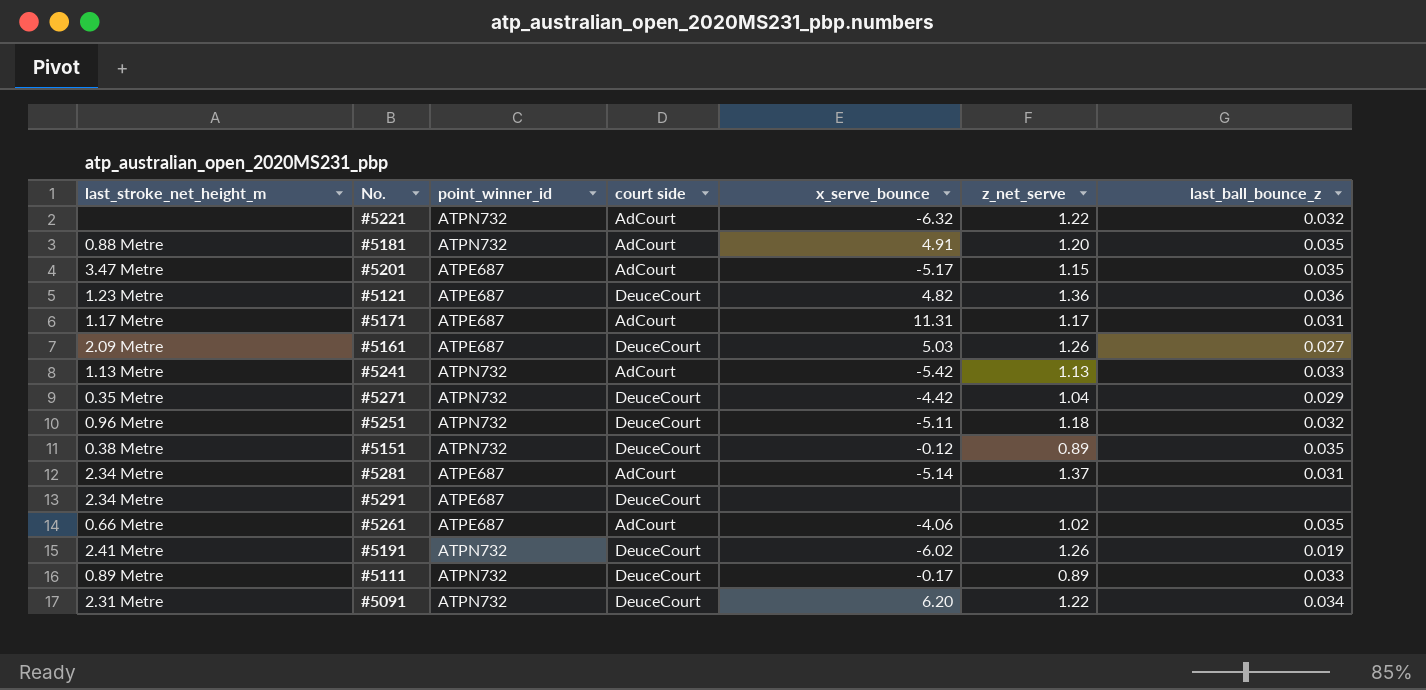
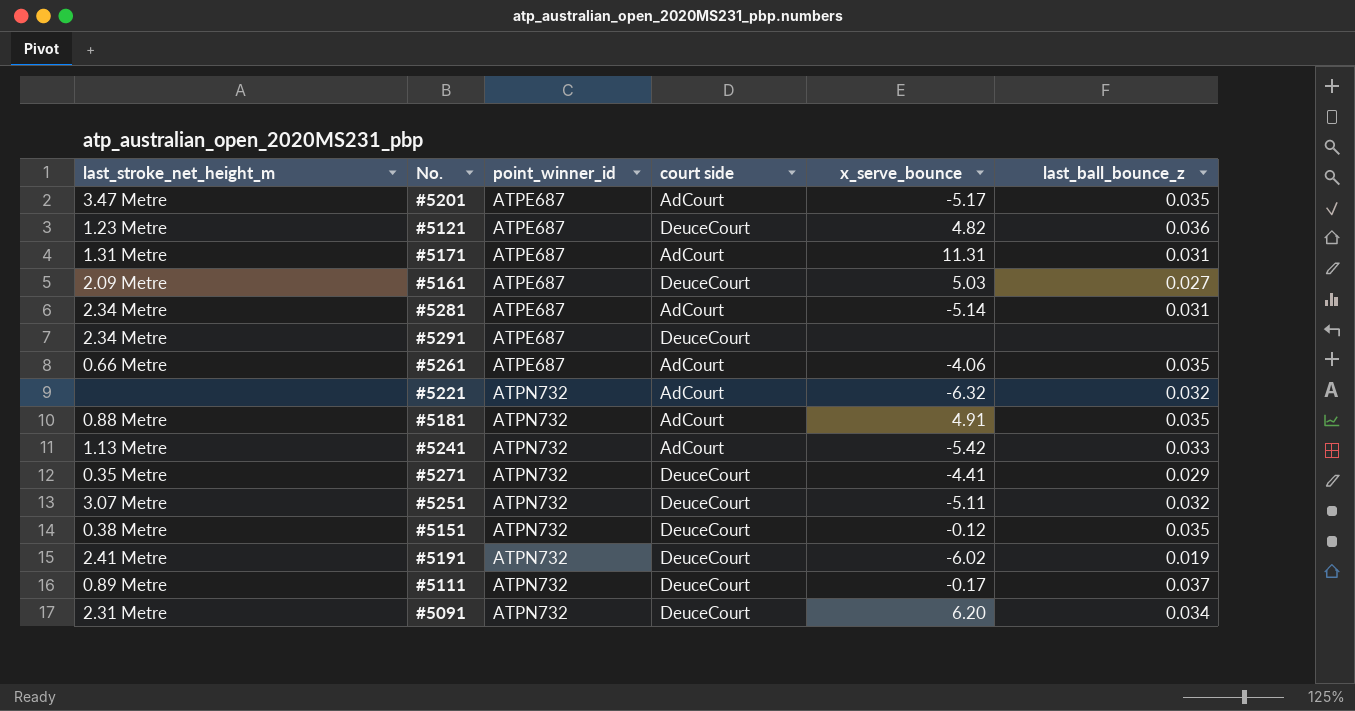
row order: none -> point_winner_id ascending
column z_net_serve | position: 6 -> none
#5171 | last_stroke_net_height_m: 1.17 Metre -> 1.31 Metre
#5271 | x_serve_bounce: -4.42 -> -4.41
#5251 | last_stroke_net_height_m: 0.96 Metre -> 3.07 Metre
#5111 | last_ball_bounce_z: 0.033 -> 0.037

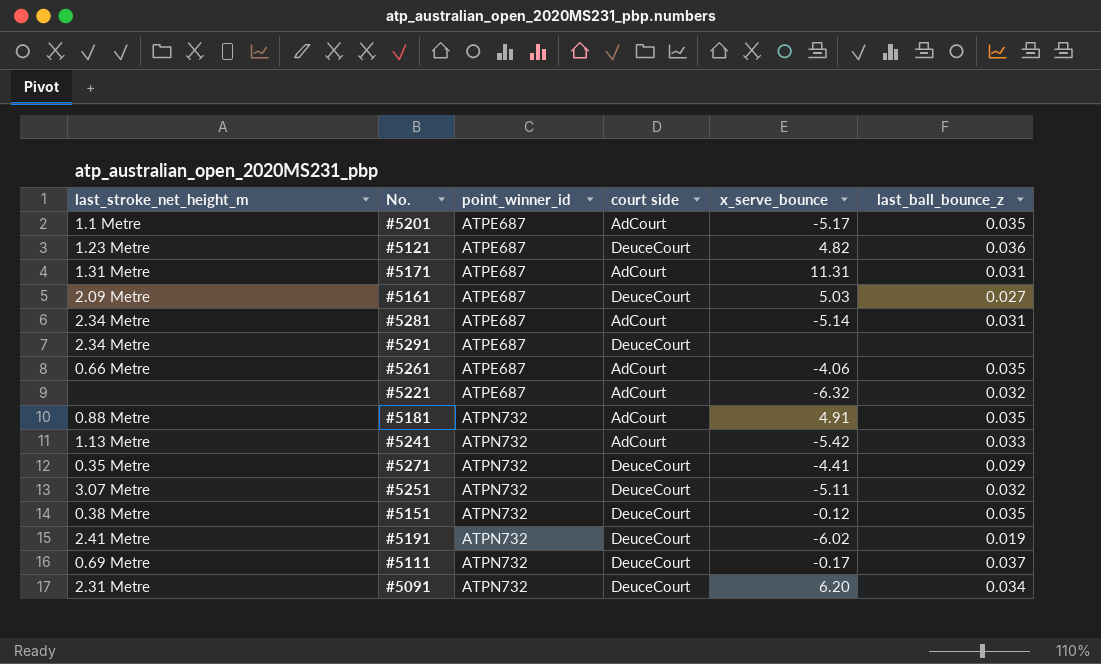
#5201 | last_stroke_net_height_m: 3.47 Metre -> 1.1 Metre
#5221 | point_winner_id: ATPN732 -> ATPE687
#5111 | last_stroke_net_height_m: 0.89 Metre -> 0.69 Metre

